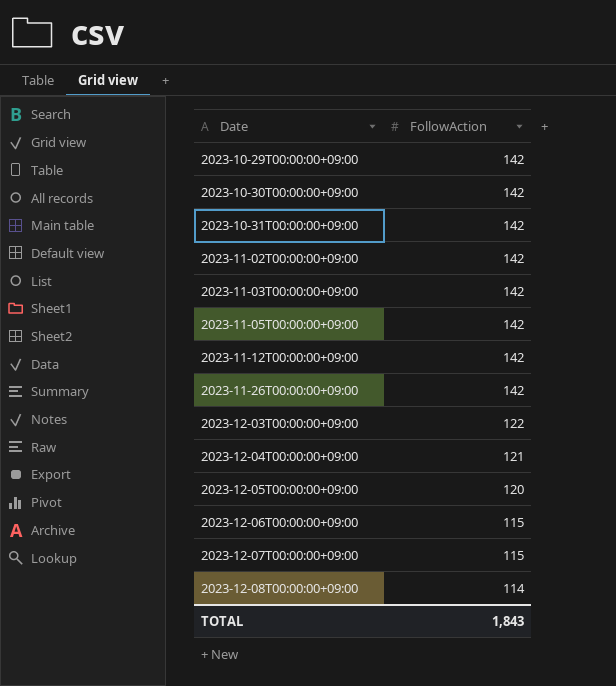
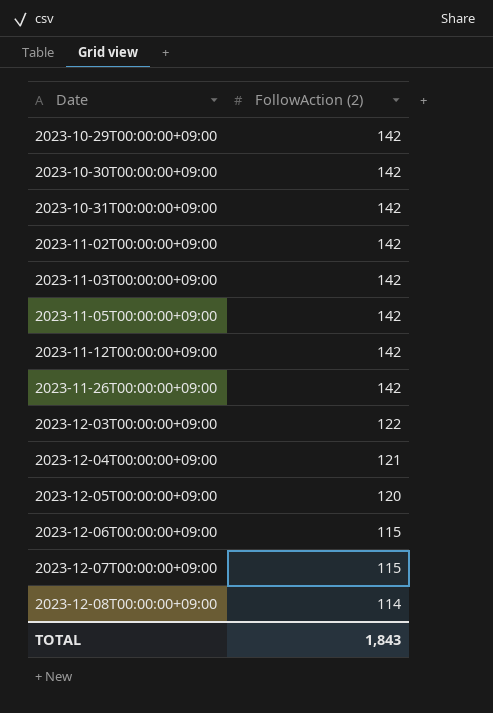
column name: FollowAction -> FollowAction (2)

